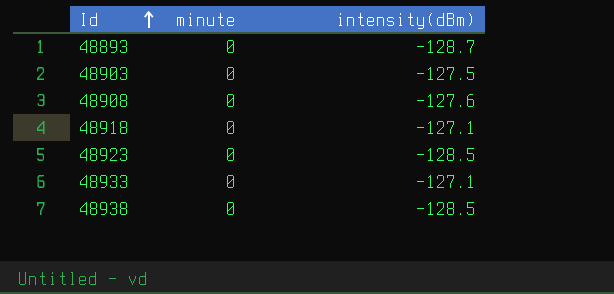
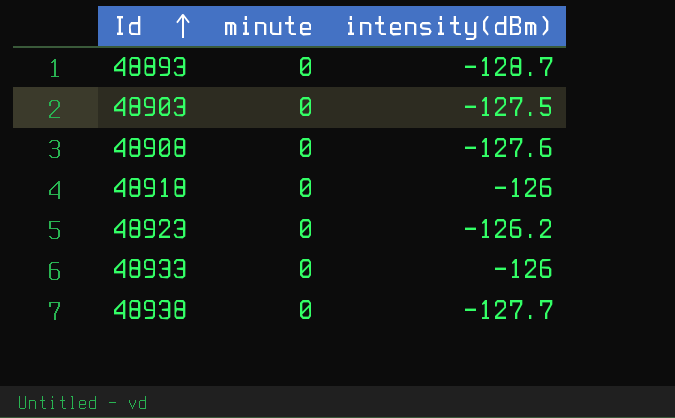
48918 | intensity(dBm): -127.1 -> -126
48923 | intensity(dBm): -128.5 -> -126.2
48933 | intensity(dBm): -127.1 -> -126
48938 | intensity(dBm): -128.5 -> -127.7

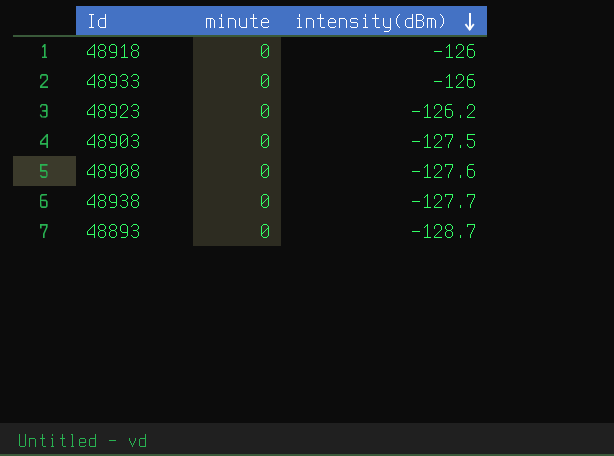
row order: Id ascending -> intensity(dBm) descending

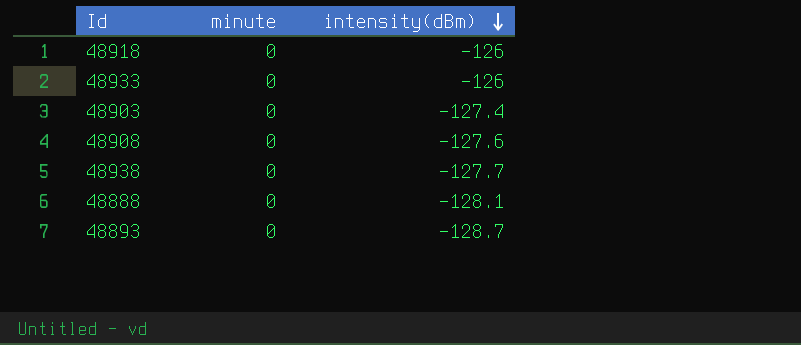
row 48923: 0 | -126.2 -> none
48903 | intensity(dBm): -127.5 -> -127.4
row 48888: none -> 0 | -128.1

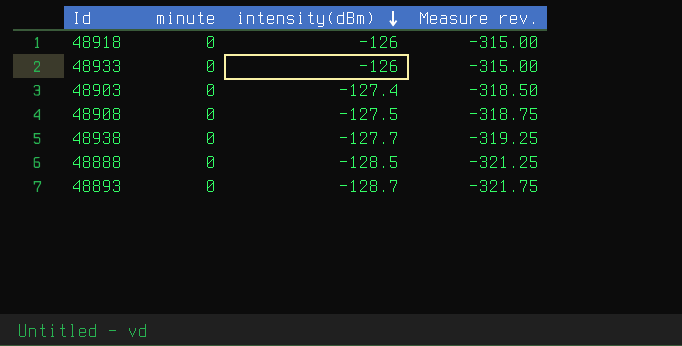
column Measure rev. | formula: none -> [intensity(dBm)] * 2.5
48908 | intensity(dBm): -127.6 -> -127.5
48888 | intensity(dBm): -128.1 -> -128.5

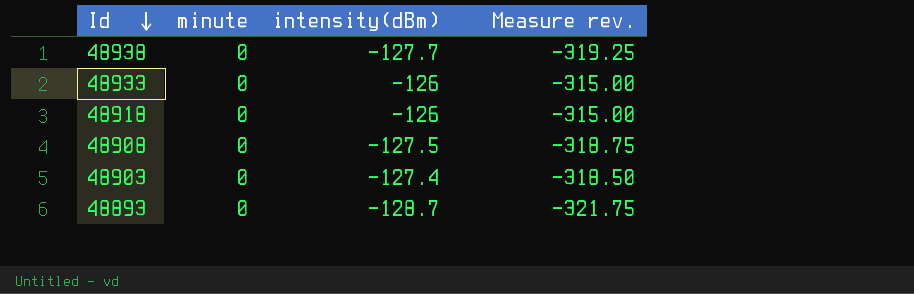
row order: intensity(dBm) descending -> Id descending
row 48888: 0 | -128.5 | -321.25 -> none

